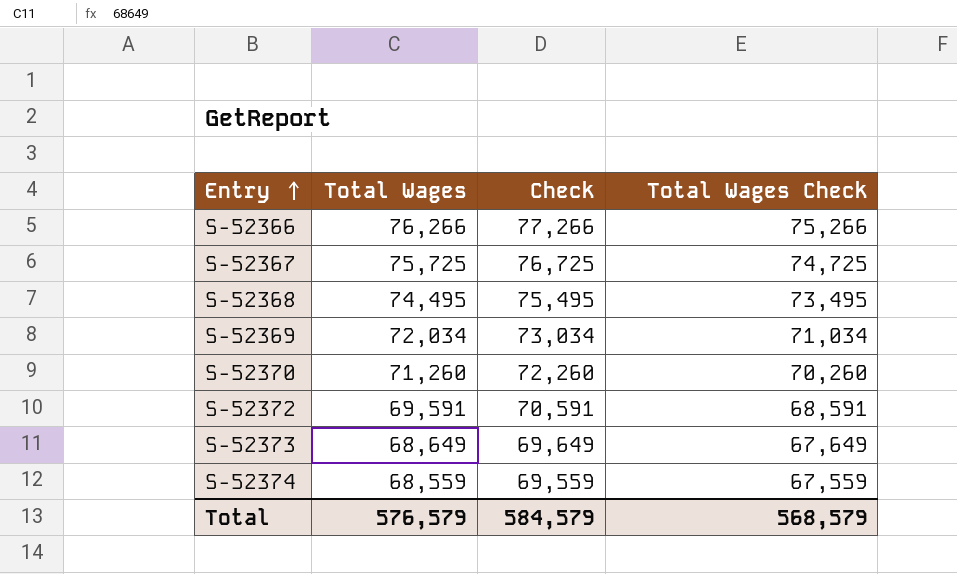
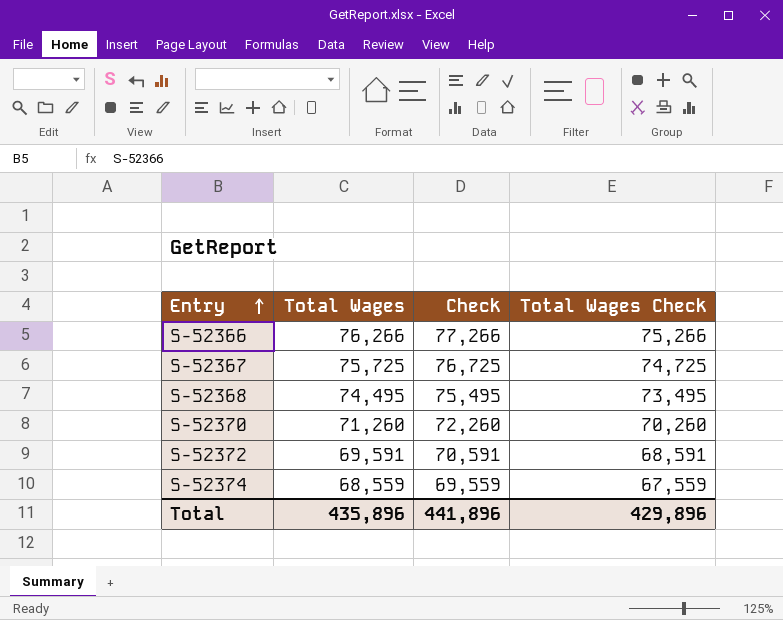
row S-52369: 72,034 | 73,034 | 71,034 -> none
row S-52373: 68,649 | 69,649 | 67,649 -> none
Total | Total Wages: 576,579 -> 435,896
Total | Check: 584,579 -> 441,896
Total | Total Wages Check: 568,579 -> 429,896

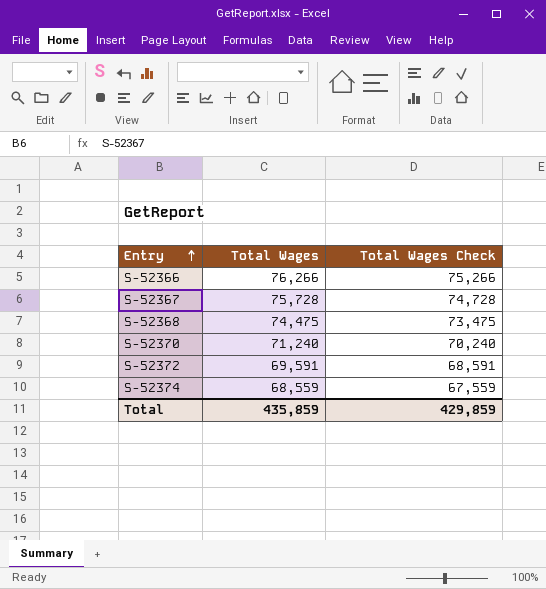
column Check | formula: [Total Wages] + 1000 -> none
S-52367 | Total Wages: 75,725 -> 75,728
S-52367 | Total Wages Check: 74,725 -> 74,728
S-52368 | Total Wages: 74,495 -> 74,475
S-52368 | Total Wages Check: 73,495 -> 73,475
S-52370 | Total Wages: 71,260 -> 71,240
S-52370 | Total Wages Check: 70,260 -> 70,240
Total | Total Wages: 435,896 -> 435,859
Total | Total Wages Check: 429,896 -> 429,859

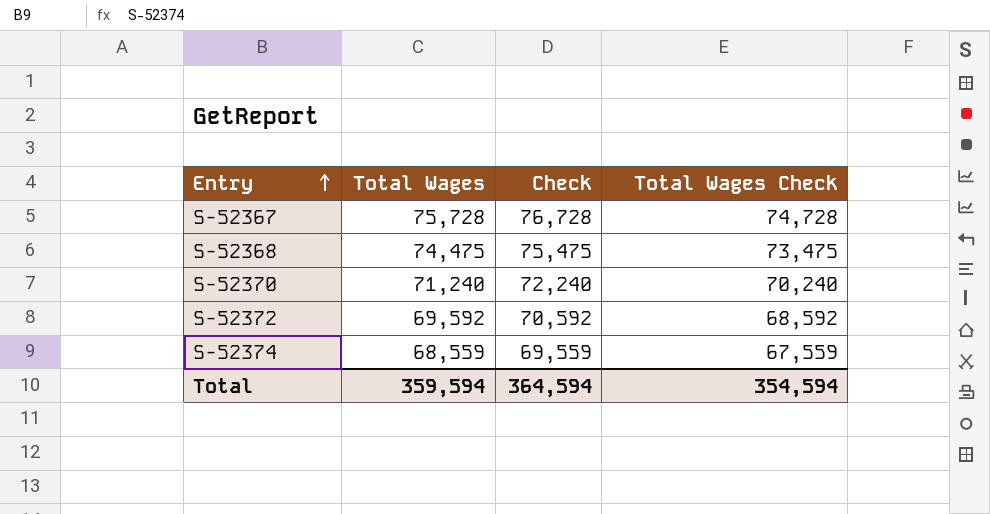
column Check | formula: none -> [Total Wages] + 1000
row S-52366: 76,266 | 75,266 -> none
S-52372 | Total Wages: 69,591 -> 69,592
S-52372 | Total Wages Check: 68,591 -> 68,592
Total | Total Wages: 435,859 -> 359,594
Total | Total Wages Check: 429,859 -> 354,594

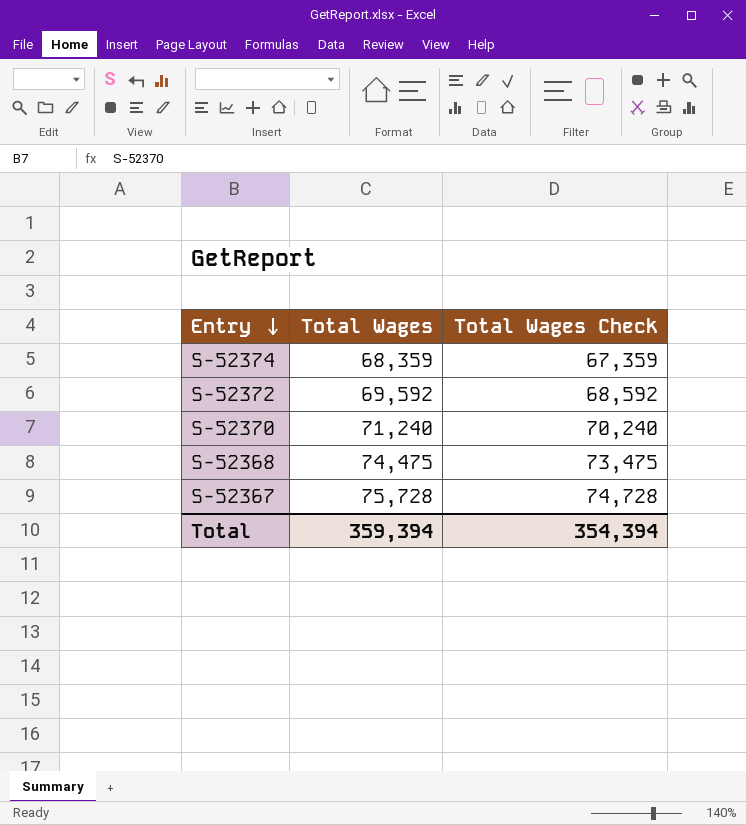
row order: Entry ascending -> Entry descending
column Check | formula: [Total Wages] + 1000 -> none
S-52374 | Total Wages: 68,559 -> 68,359
S-52374 | Total Wages Check: 67,559 -> 67,359
Total | Total Wages: 359,594 -> 359,394
Total | Total Wages Check: 354,594 -> 354,394

